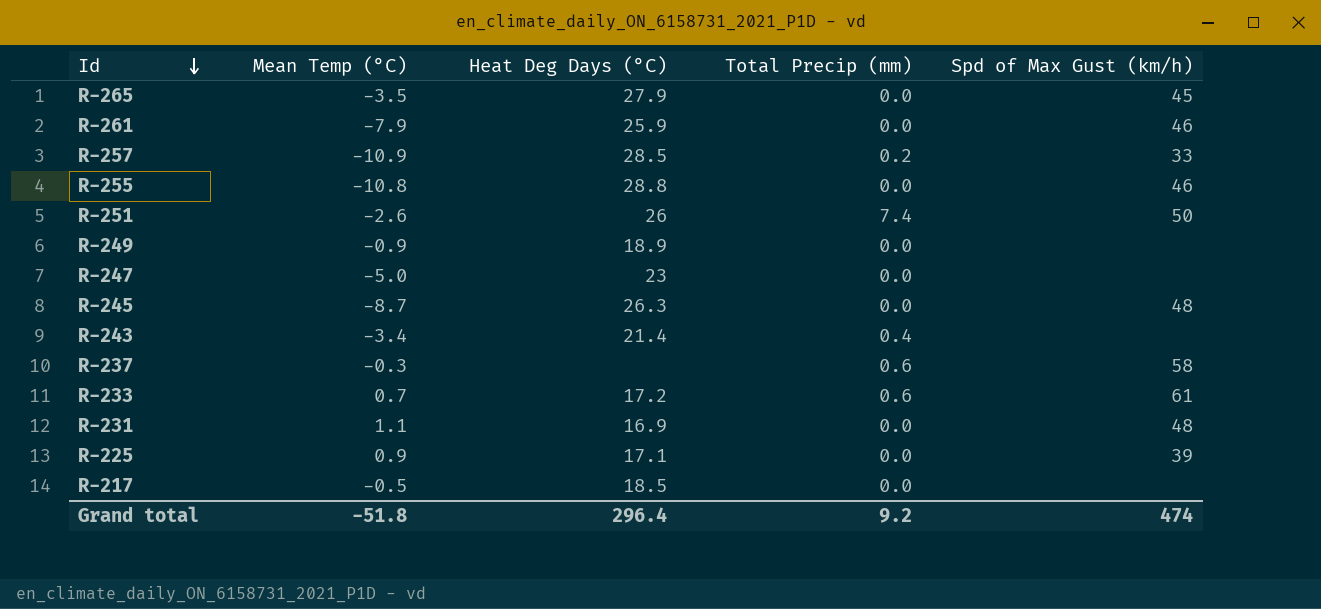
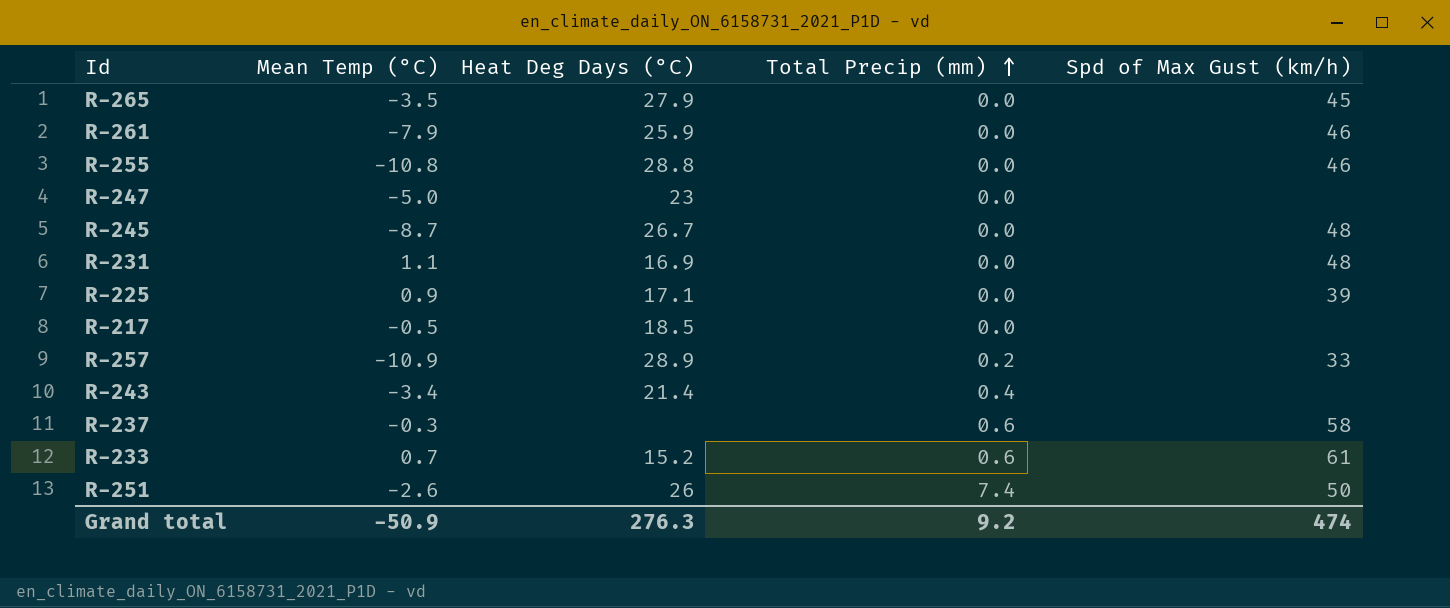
row order: Id descending -> Total Precip (mm) ascending
row R-249: -0.9 | 18.9 | 0.0 | none -> none
R-245 | Heat Deg Days (°C): 26.3 -> 26.7
R-257 | Heat Deg Days (°C): 28.5 -> 28.9
R-233 | Heat Deg Days (°C): 17.2 -> 15.2
Grand total | Mean Temp (°C): -51.8 -> -50.9
Grand total | Heat Deg Days (°C): 296.4 -> 276.3

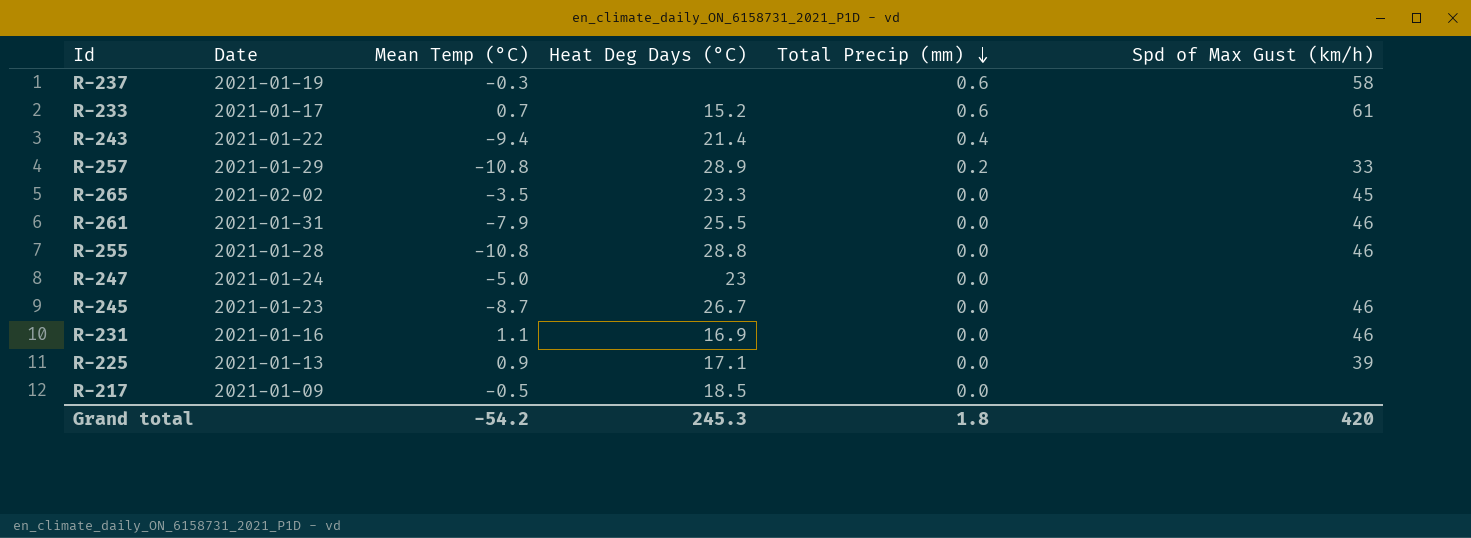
row order: Total Precip (mm) ascending -> Total Precip (mm) descending
column Date | position: none -> 2
row R-251: -2.6 | 26 | 7.4 | 50 -> none
R-243 | Mean Temp (°C): -3.4 -> -9.4
R-257 | Mean Temp (°C): -10.9 -> -10.8
R-265 | Heat Deg Days (°C): 27.9 -> 23.3
R-261 | Heat Deg Days (°C): 25.9 -> 25.5
R-245 | Spd of Max Gust (km/h): 48 -> 46
R-231 | Spd of Max Gust (km/h): 48 -> 46
Grand total | Mean Temp (°C): -50.9 -> -54.2
Grand total | Heat Deg Days (°C): 276.3 -> 245.3
Grand total | Total Precip (mm): 9.2 -> 1.8
Grand total | Spd of Max Gust (km/h): 474 -> 420

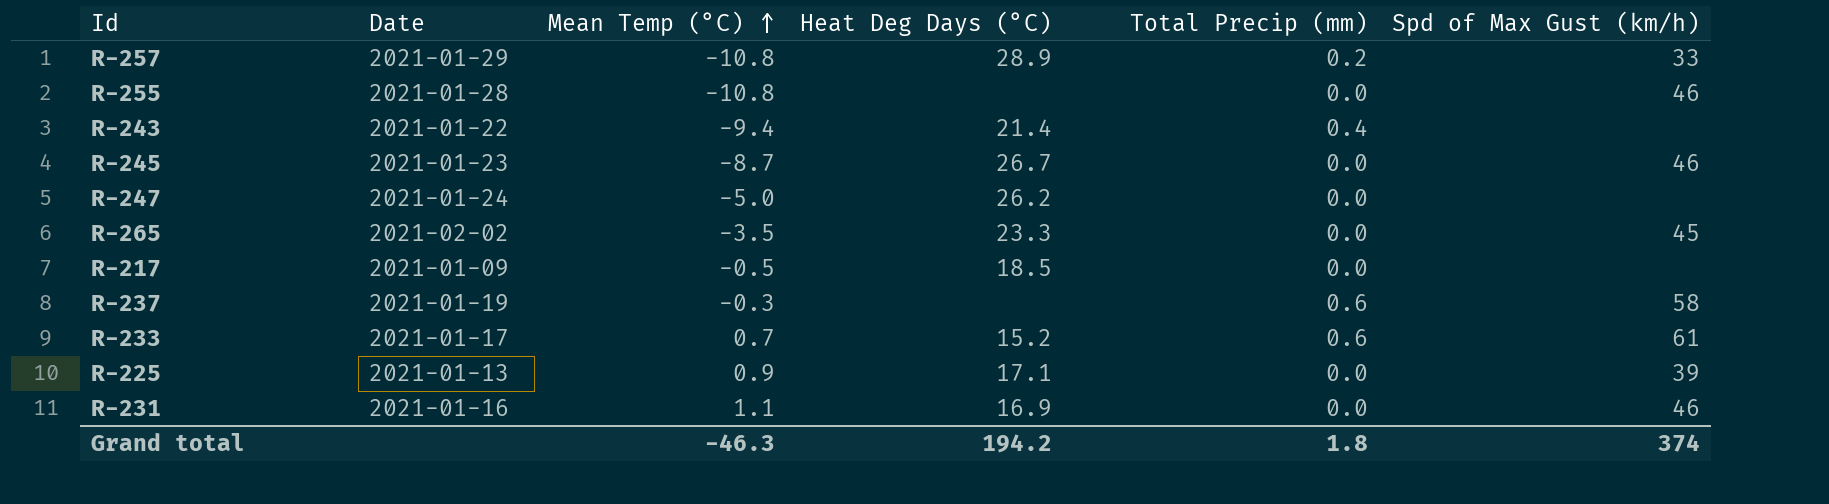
row order: Total Precip (mm) descending -> Mean Temp (°C) ascending
row R-261: 2021-01-31 | -7.9 | 25.5 | 0.0 | 46 -> none
R-255 | Heat Deg Days (°C): 28.8 -> none
R-247 | Heat Deg Days (°C): 23 -> 26.2
Grand total | Mean Temp (°C): -54.2 -> -46.3
Grand total | Heat Deg Days (°C): 245.3 -> 194.2
Grand total | Spd of Max Gust (km/h): 420 -> 374

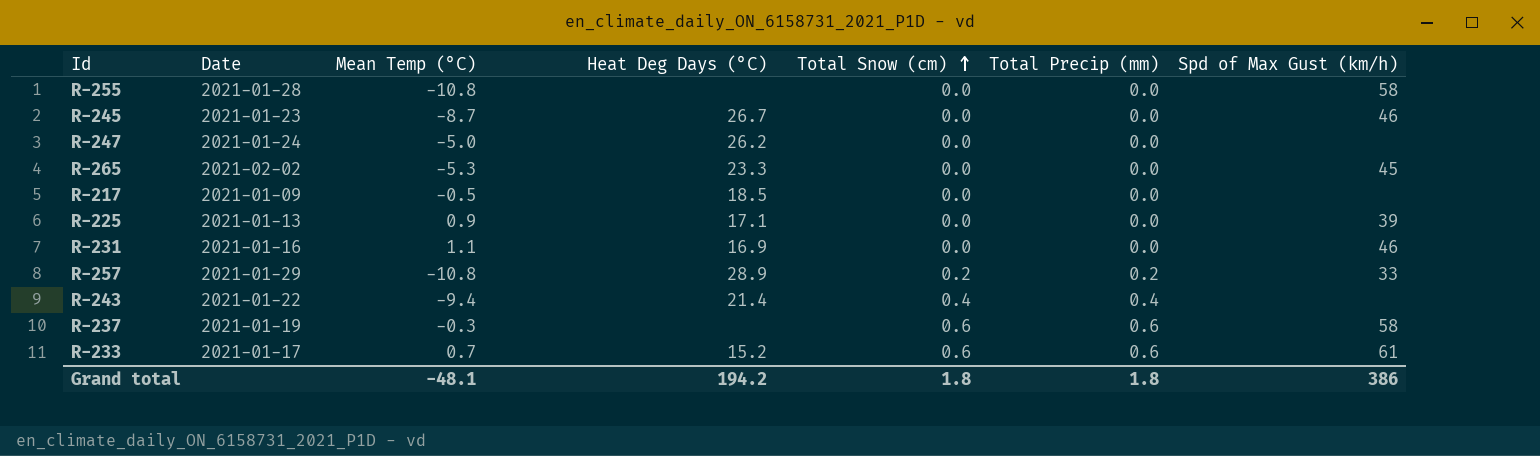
row order: Mean Temp (°C) ascending -> Total Snow (cm) ascending
column Total Snow (cm) | position: none -> 5
R-255 | Spd of Max Gust (km/h): 46 -> 58
R-265 | Mean Temp (°C): -3.5 -> -5.3
Grand total | Mean Temp (°C): -46.3 -> -48.1
Grand total | Spd of Max Gust (km/h): 374 -> 386

